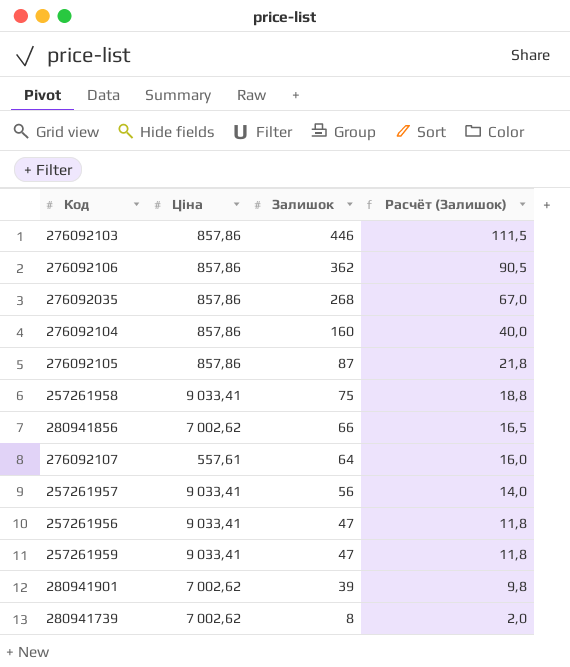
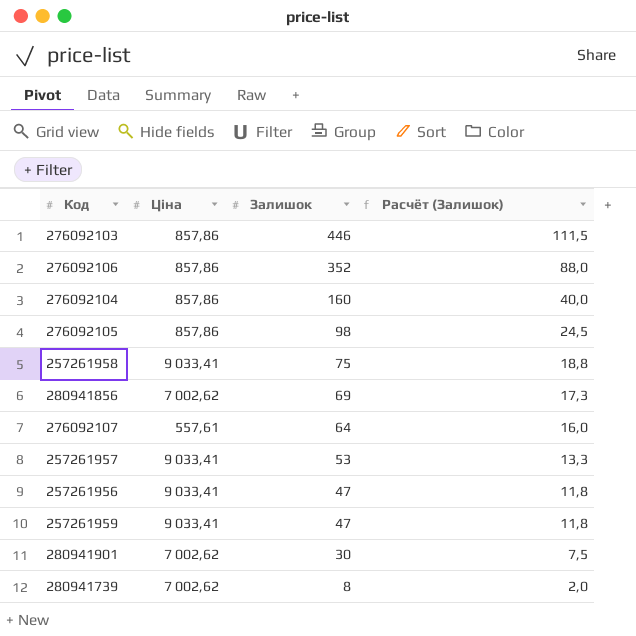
row 276092035: 857,86 | 268 | 67,0 -> none
276092106 | Залишок: 362 -> 352
276092106 | Расчёт (Залишок): 90,5 -> 88,0
276092105 | Залишок: 87 -> 98
276092105 | Расчёт (Залишок): 21,8 -> 24,5
280941856 | Залишок: 66 -> 69
280941856 | Расчёт (Залишок): 16,5 -> 17,3
257261957 | Залишок: 56 -> 53
257261957 | Расчёт (Залишок): 14,0 -> 13,3
280941901 | Залишок: 39 -> 30
280941901 | Расчёт (Залишок): 9,8 -> 7,5

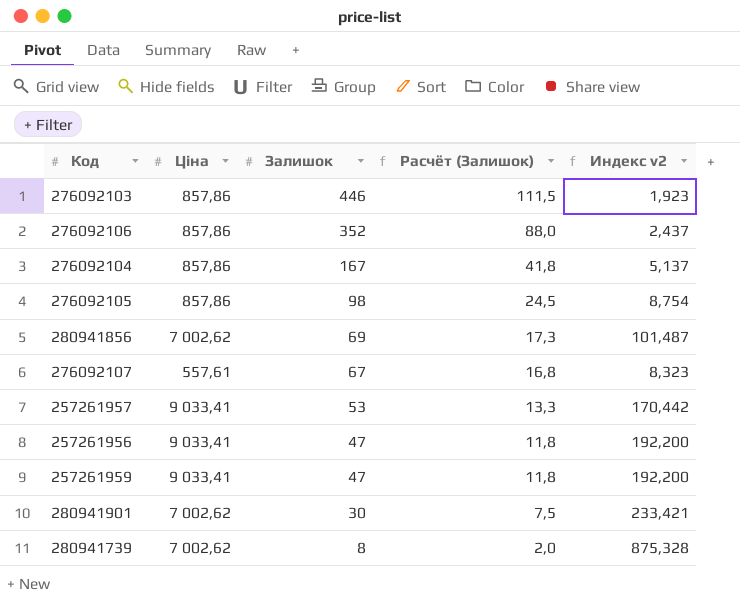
column Индекс v2 | formula: none -> [Ціна] / [Залишок]
row 257261958: 9 033,41 | 75 | 18,8 -> none
276092104 | Залишок: 160 -> 167
276092104 | Расчёт (Залишок): 40,0 -> 41,8
276092107 | Залишок: 64 -> 67
276092107 | Расчёт (Залишок): 16,0 -> 16,8

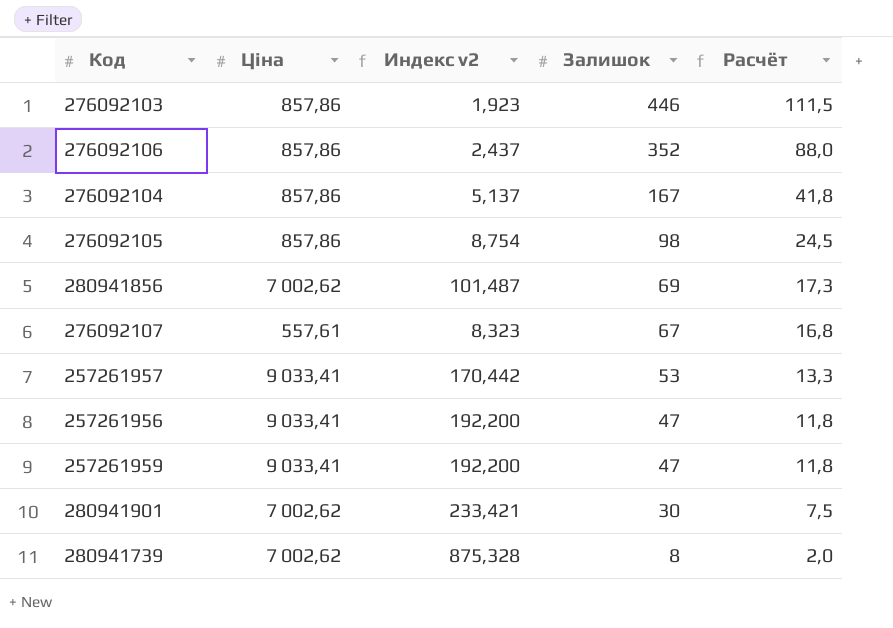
column Индекс v2 | position: 5 -> 3
column name: Расчёт (Залишок) -> Расчёт

